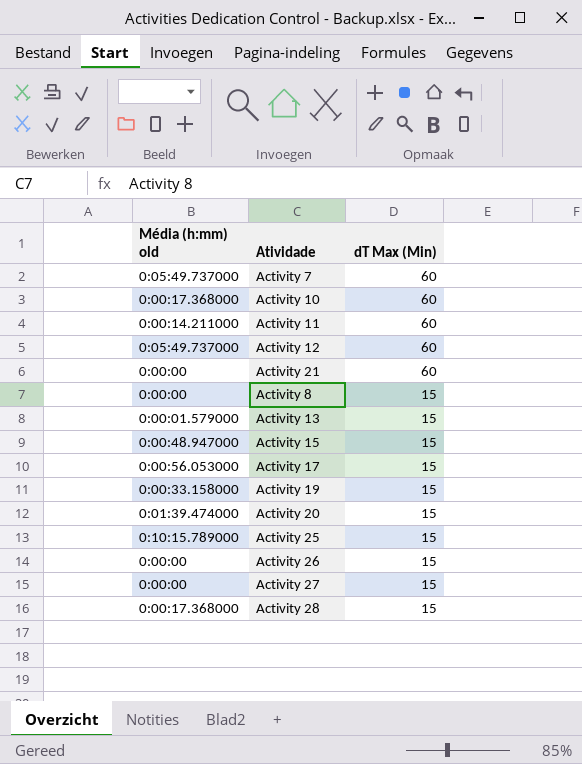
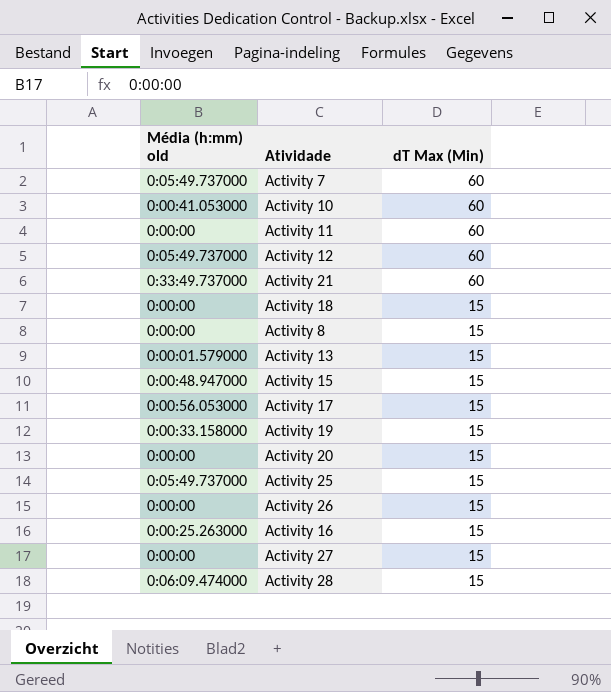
Activity 10 | Média (h:mm) old: 0:00:17.368000 -> 0:00:41.053000
Activity 11 | Média (h:mm) old: 0:00:14.211000 -> 0:00:00
Activity 21 | Média (h:mm) old: 0:00:00 -> 0:33:49.737000
row Activity 18: none -> 0:00:00 | 15
Activity 20 | Média (h:mm) old: 0:01:39.474000 -> 0:00:00
Activity 25 | Média (h:mm) old: 0:10:15.789000 -> 0:05:49.737000
row Activity 16: none -> 0:00:25.263000 | 15
Activity 28 | Média (h:mm) old: 0:00:17.368000 -> 0:06:09.474000

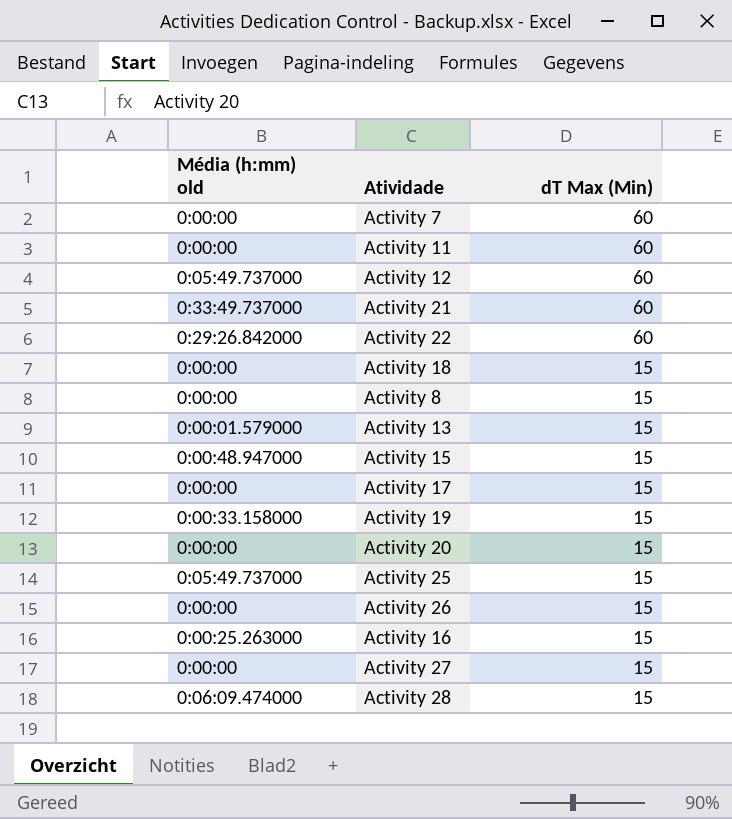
row Activity 10: 0:00:41.053000 | 60 -> none
Activity 7 | Média (h:mm) old: 0:05:49.737000 -> 0:00:00
row Activity 22: none -> 0:29:26.842000 | 60
Activity 17 | Média (h:mm) old: 0:00:56.053000 -> 0:00:00

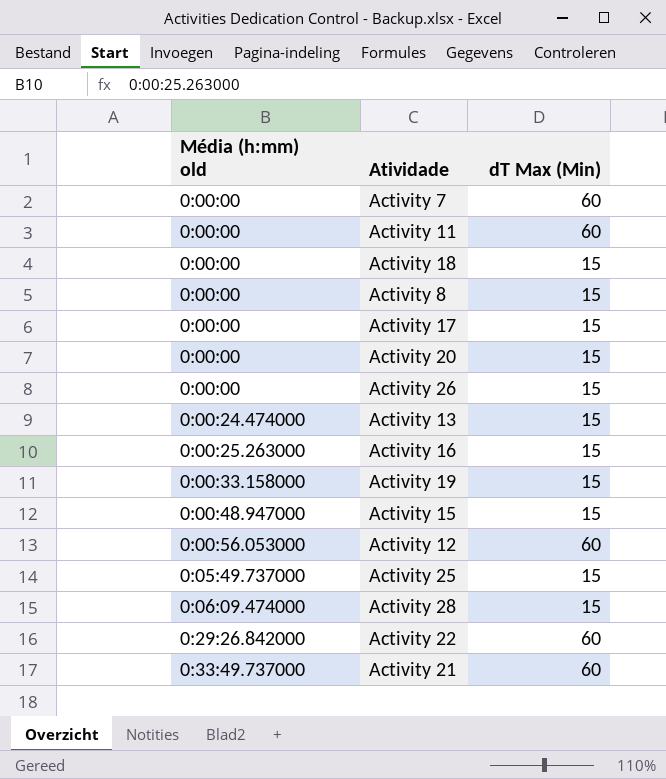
row order: dT Max (Min) descending -> Média (h:mm) old ascending
row Activity 27: 0:00:00 | 15 -> none
Activity 13 | Média (h:mm) old: 0:00:01.579000 -> 0:00:24.474000
Activity 12 | Média (h:mm) old: 0:05:49.737000 -> 0:00:56.053000

